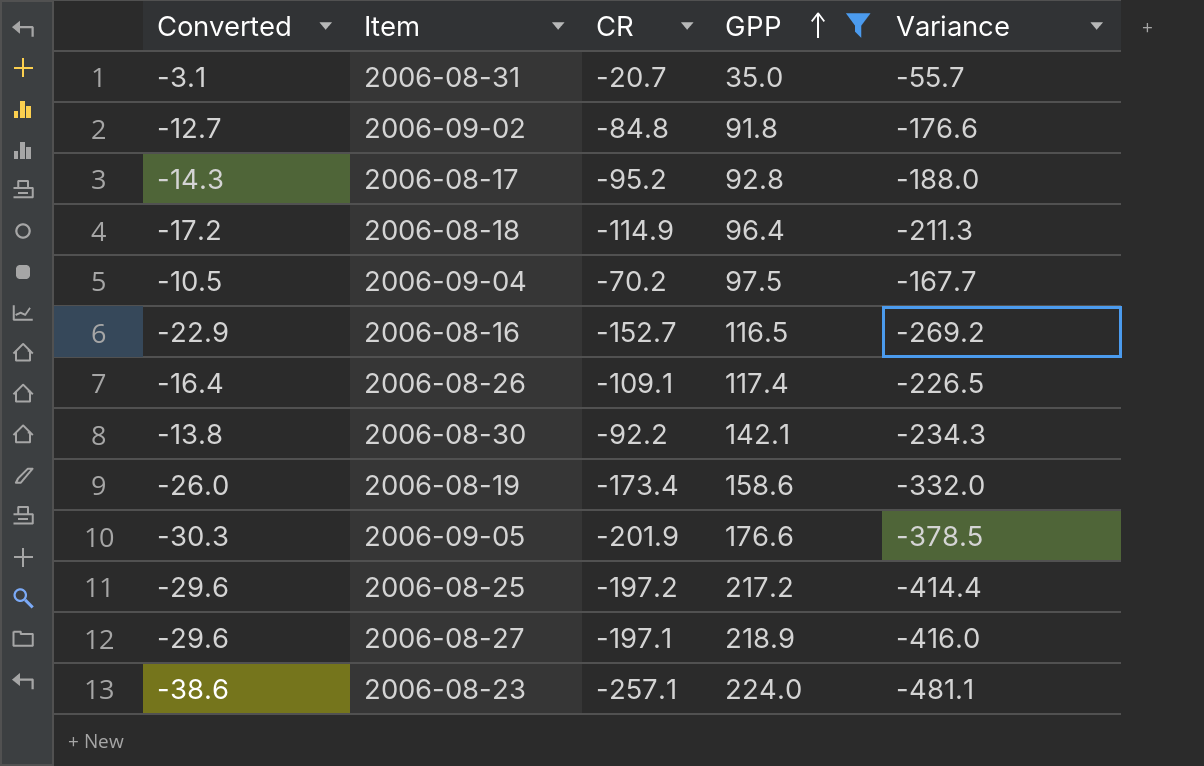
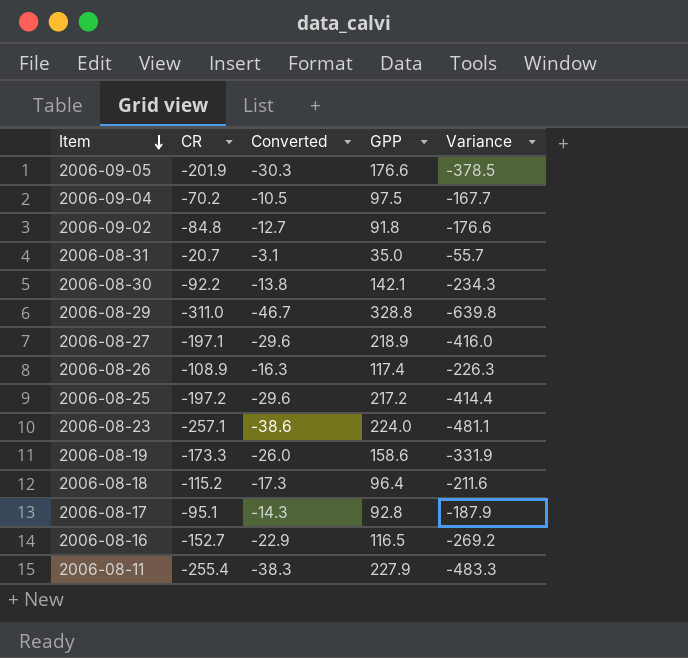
filter: GPP <= 224.0 -> none
row order: GPP ascending -> Item descending
column Converted | position: 1 -> 3
2006-08-26 | CR: -109.1 -> -108.9
2006-08-26 | Converted: -16.4 -> -16.3
2006-08-26 | Variance: -226.5 -> -226.3
2006-08-19 | CR: -173.4 -> -173.3
2006-08-19 | Variance: -332.0 -> -331.9
2006-08-18 | CR: -114.9 -> -115.2
2006-08-18 | Converted: -17.2 -> -17.3
2006-08-18 | Variance: -211.3 -> -211.6
2006-08-17 | CR: -95.2 -> -95.1
2006-08-17 | Variance: -188.0 -> -187.9

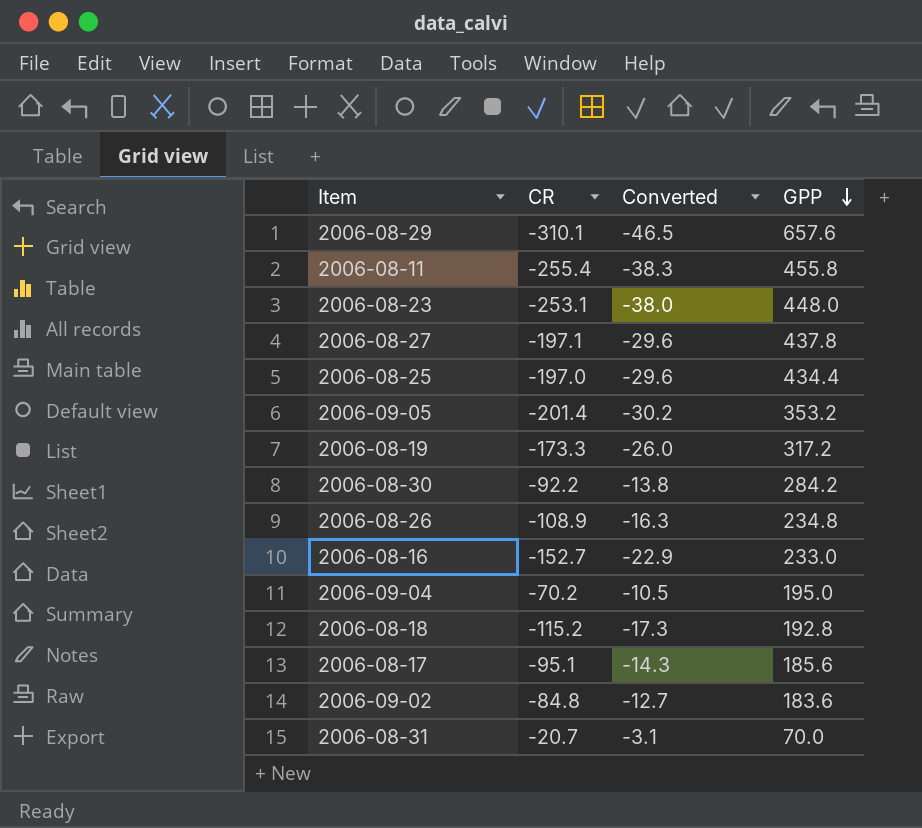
row order: Item descending -> GPP descending
column Variance | formula: [CR] - [GPP] -> none
2006-08-29 | CR: -311.0 -> -310.1
2006-08-29 | Converted: -46.7 -> -46.5
2006-08-29 | GPP: 328.8 -> 657.6
2006-08-11 | GPP: 227.9 -> 455.8
2006-08-23 | CR: -257.1 -> -253.1
2006-08-23 | Converted: -38.6 -> -38.0
2006-08-23 | GPP: 224.0 -> 448.0
2006-08-27 | GPP: 218.9 -> 437.8
2006-08-25 | CR: -197.2 -> -197.0
2006-08-25 | GPP: 217.2 -> 434.4
2006-09-05 | CR: -201.9 -> -201.4
2006-09-05 | Converted: -30.3 -> -30.2
2006-09-05 | GPP: 176.6 -> 353.2
2006-08-19 | GPP: 158.6 -> 317.2
2006-08-30 | GPP: 142.1 -> 284.2
2006-08-26 | GPP: 117.4 -> 234.8
2006-08-16 | GPP: 116.5 -> 233.0
2006-09-04 | GPP: 97.5 -> 195.0
2006-08-18 | GPP: 96.4 -> 192.8
2006-08-17 | GPP: 92.8 -> 185.6
2006-09-02 | GPP: 91.8 -> 183.6
2006-08-31 | GPP: 35.0 -> 70.0

